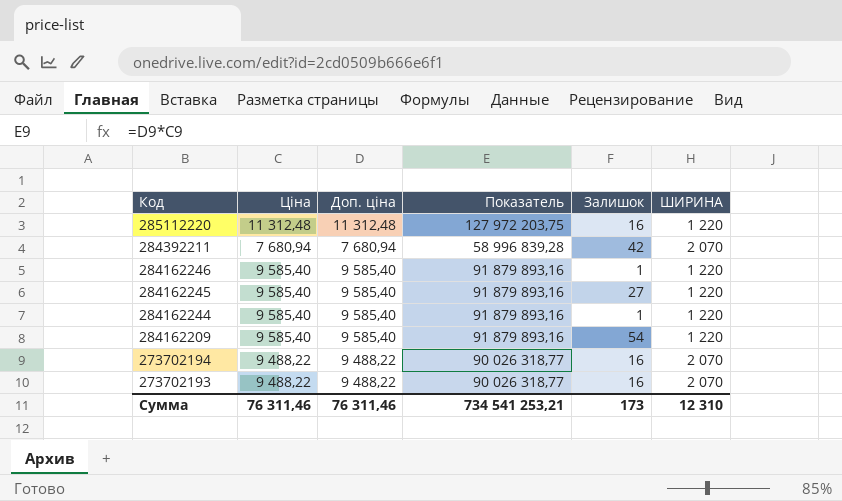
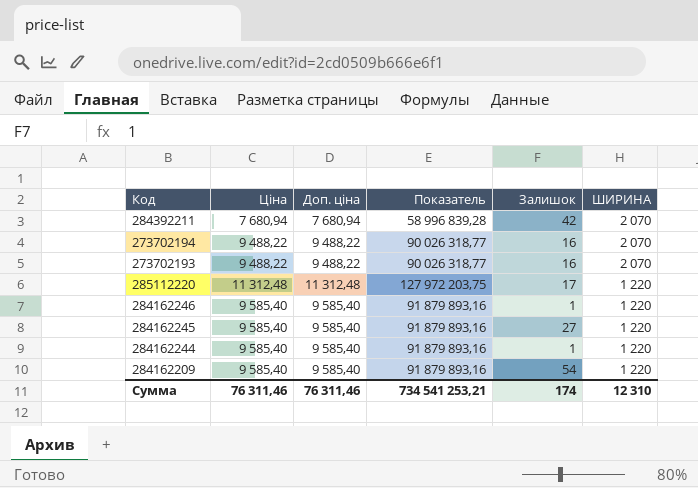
row order: Код descending -> ШИРИНА descending
285112220 | Залишок: 16 -> 17
Сумма | Залишок: 173 -> 174

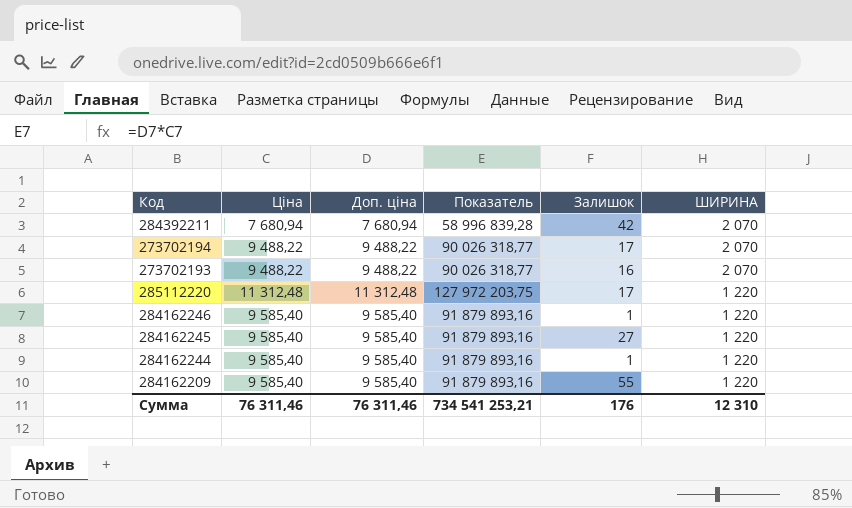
273702194 | Залишок: 16 -> 17
284162209 | Залишок: 54 -> 55
Сумма | Залишок: 174 -> 176

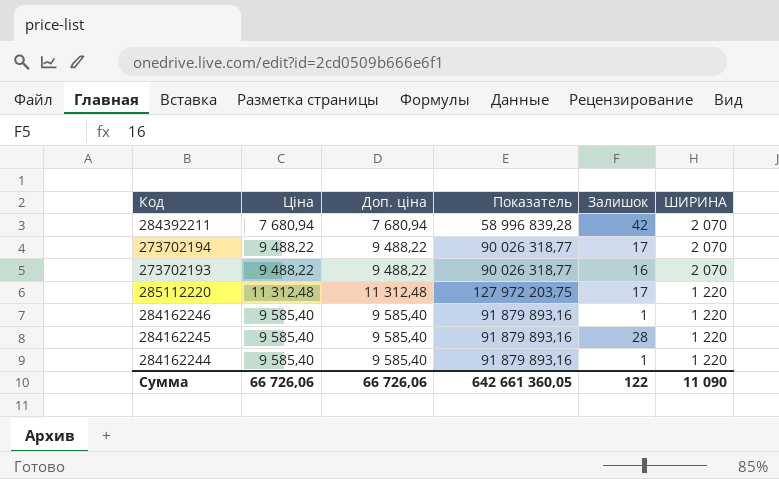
row 284162209: 9 585,40 | 9 585,40 | 91 879 893,16 | 55 | 1 220 -> none
284162245 | Залишок: 27 -> 28
Сумма | Ціна: 76 311,46 -> 66 726,06
Сумма | Доп. ціна: 76 311,46 -> 66 726,06
Сумма | Показатель: 734 541 253,21 -> 642 661 360,05
Сумма | Залишок: 176 -> 122
Сумма | ШИРИНА: 12 310 -> 11 090

